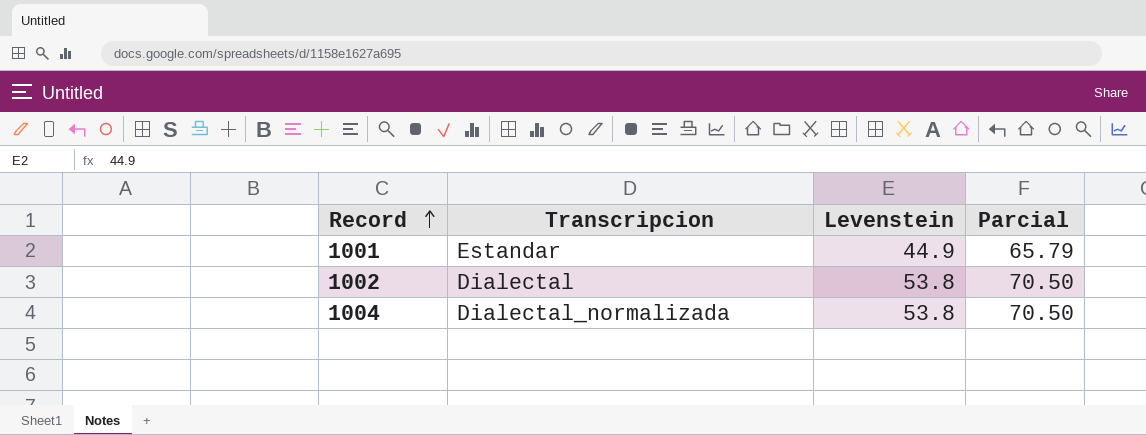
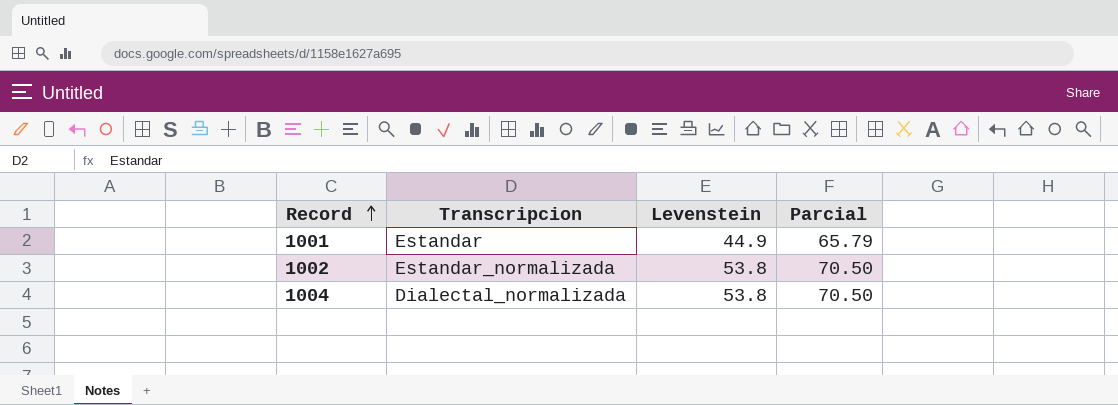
1002 | Transcripcion: Dialectal -> Estandar_normalizada

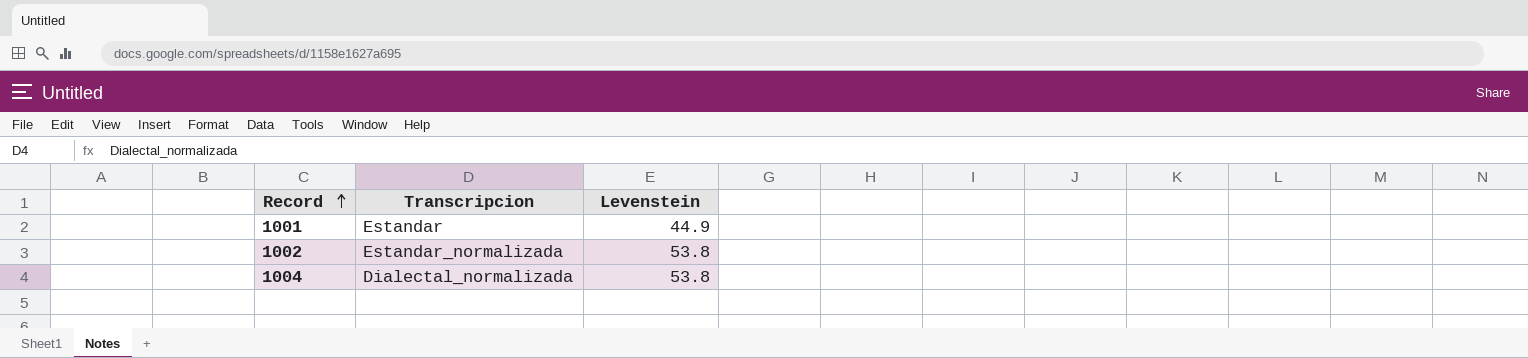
column Parcial | position: 4 -> none

